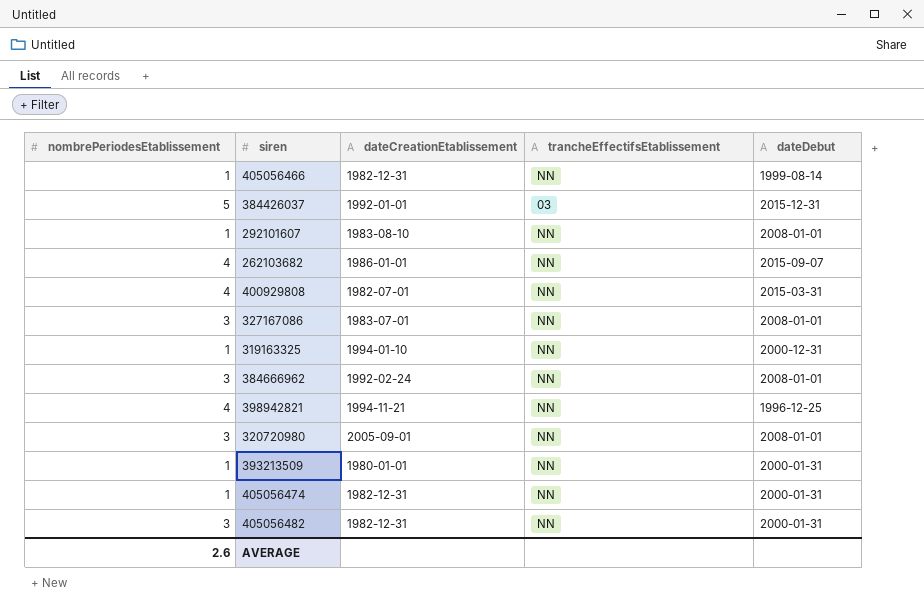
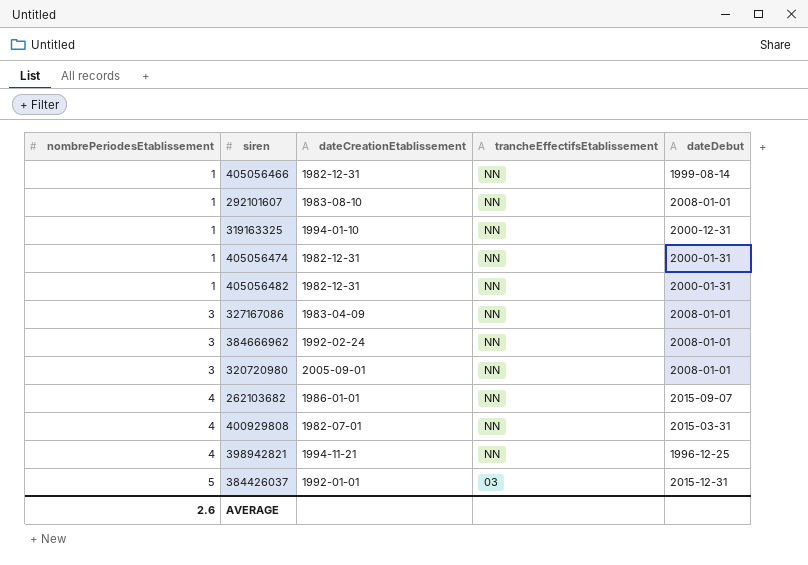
row order: none -> nombrePeriodesEtablissement ascending
row 393213509: 1 | 1980-01-01 | NN | 2000-01-31 -> none
405056482 | nombrePeriodesEtablissement: 3 -> 1
327167086 | dateCreationEtablissement: 1983-07-01 -> 1983-04-09

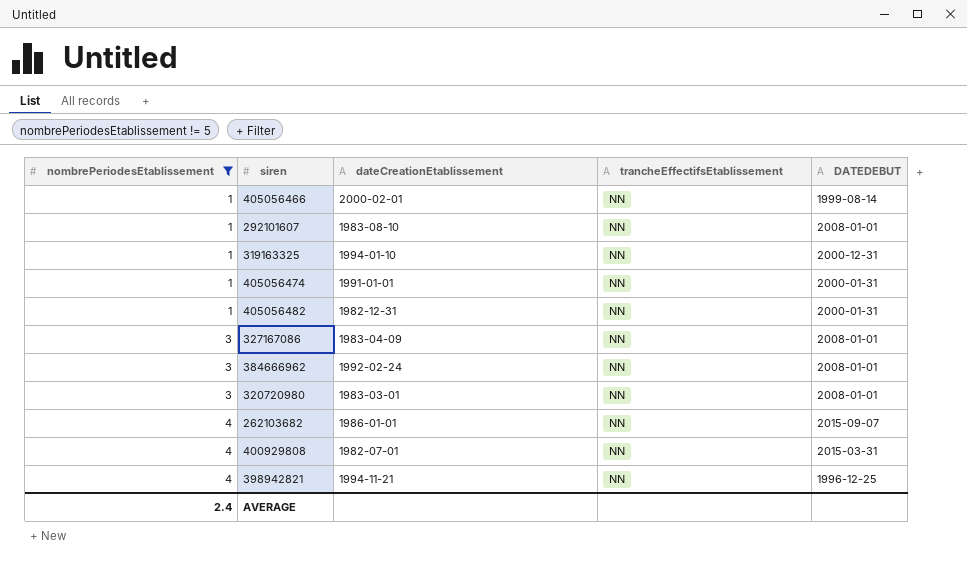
filter: none -> nombrePeriodesEtablissement != 5
column name: dateDebut -> DATEDEBUT
405056466 | dateCreationEtablissement: 1982-12-31 -> 2000-02-01
405056474 | dateCreationEtablissement: 1982-12-31 -> 1991-01-01
320720980 | dateCreationEtablissement: 2005-09-01 -> 1983-03-01
AVERAGE | nombrePeriodesEtablissement: 2.6 -> 2.4

